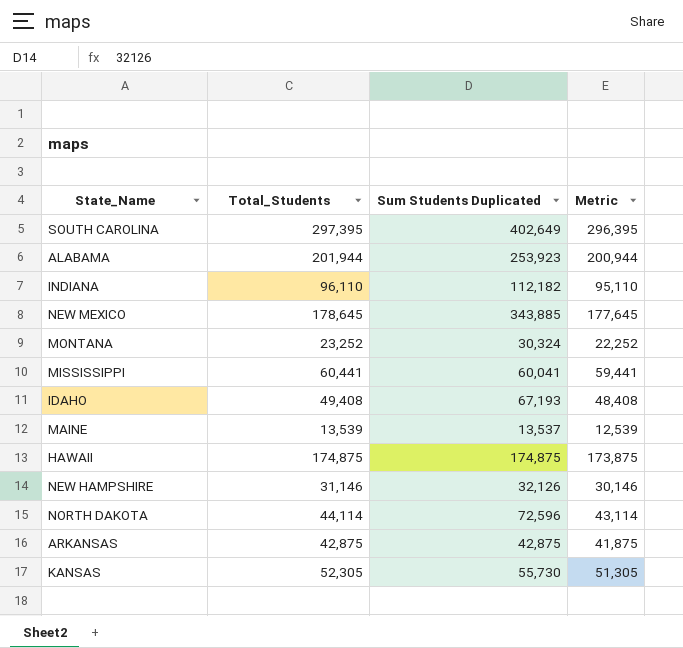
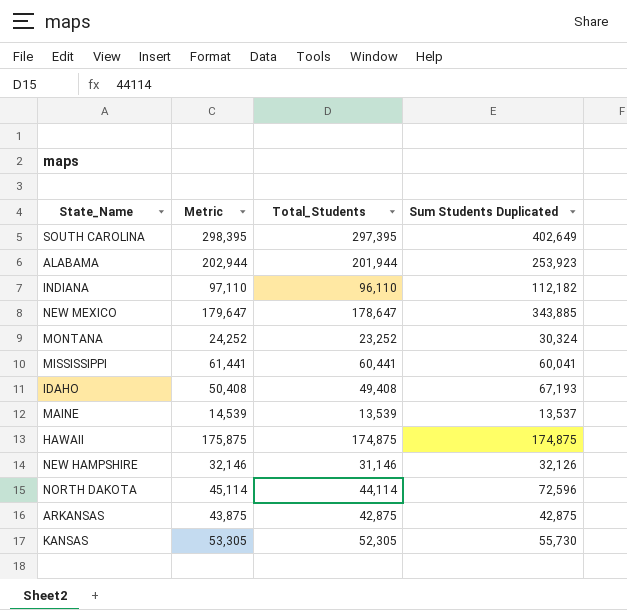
column Metric | formula: [Total_Students] - 1000 -> [Total_Students] + 1000
column Metric | position: 4 -> 2
NEW MEXICO | Total_Students: 178,645 -> 178,647

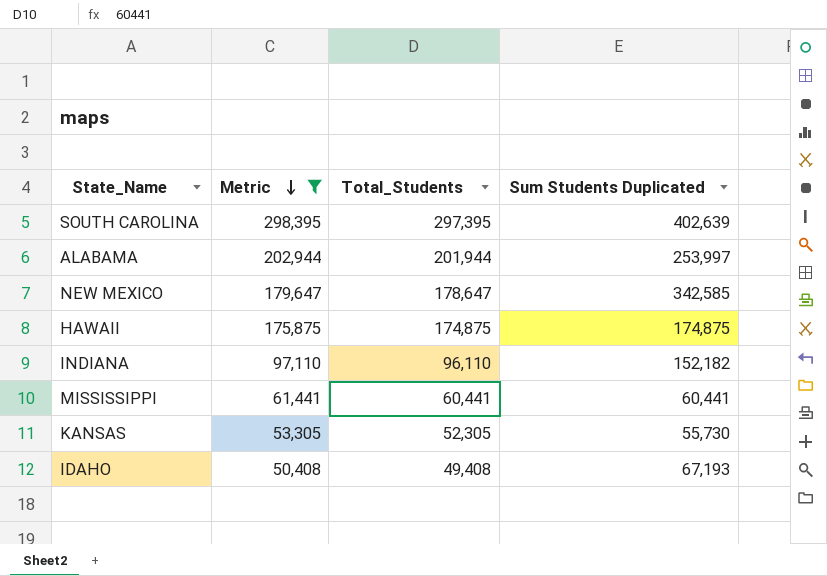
filter: none -> Metric >= 50,408
row order: none -> Metric descending
SOUTH CAROLINA | Sum Students Duplicated: 402,649 -> 402,639
ALABAMA | Sum Students Duplicated: 253,923 -> 253,997
NEW MEXICO | Sum Students Duplicated: 343,885 -> 342,585
INDIANA | Sum Students Duplicated: 112,182 -> 152,182
MISSISSIPPI | Sum Students Duplicated: 60,041 -> 60,441

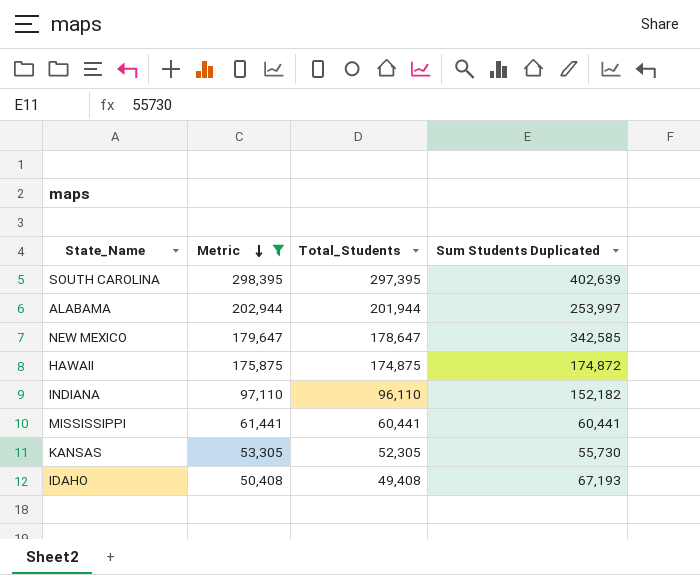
HAWAII | Sum Students Duplicated: 174,875 -> 174,872

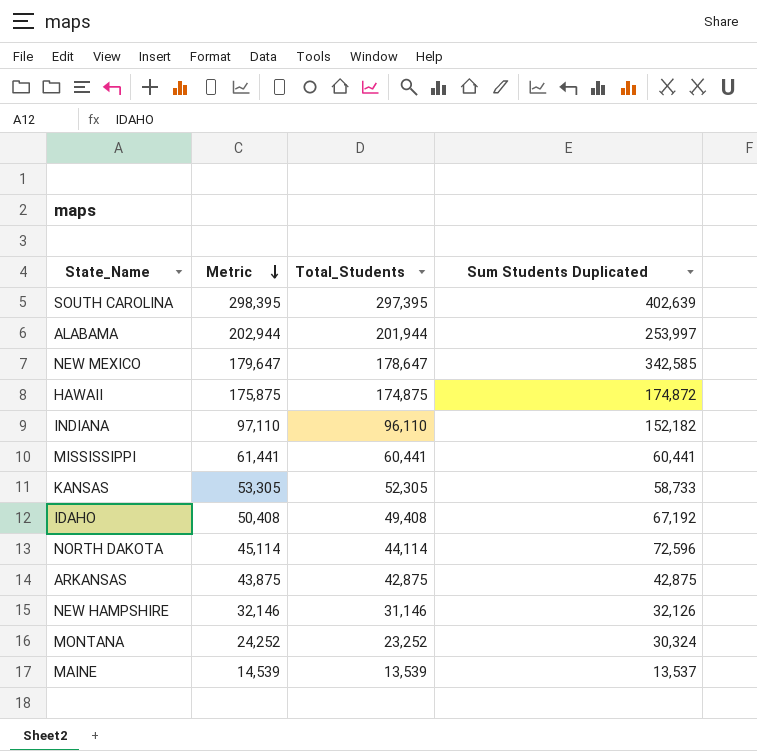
filter: Metric >= 50,408 -> none
KANSAS | Sum Students Duplicated: 55,730 -> 58,733
IDAHO | Sum Students Duplicated: 67,193 -> 67,192

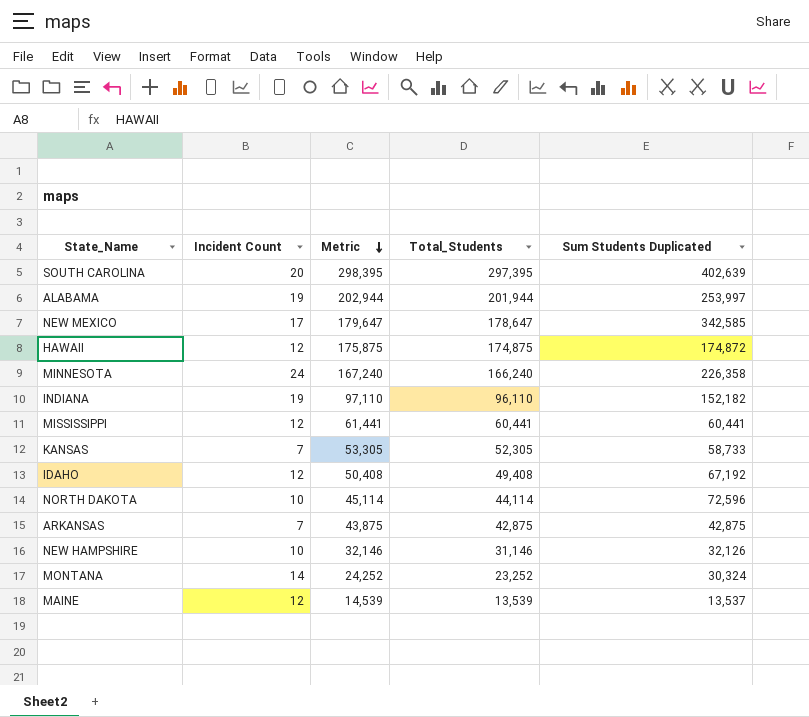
column Incident Count | position: none -> 2
row MINNESOTA: none -> 24 | 167,240 | 166,240 | 226,358

